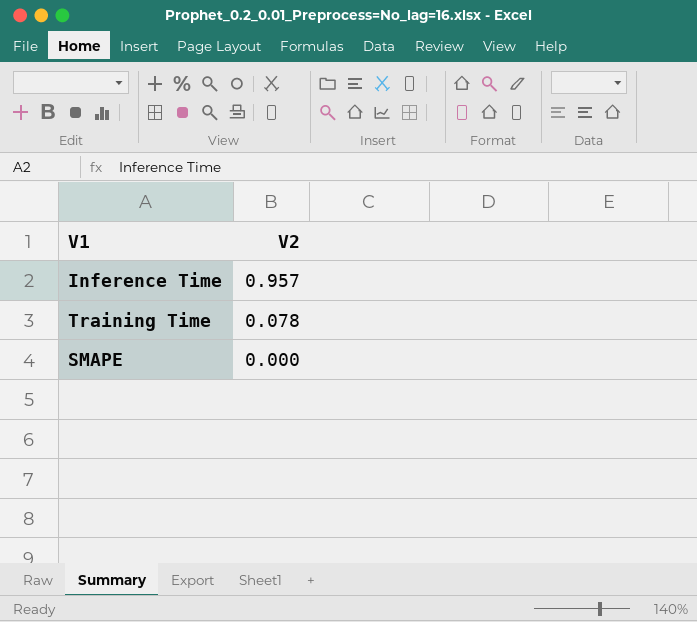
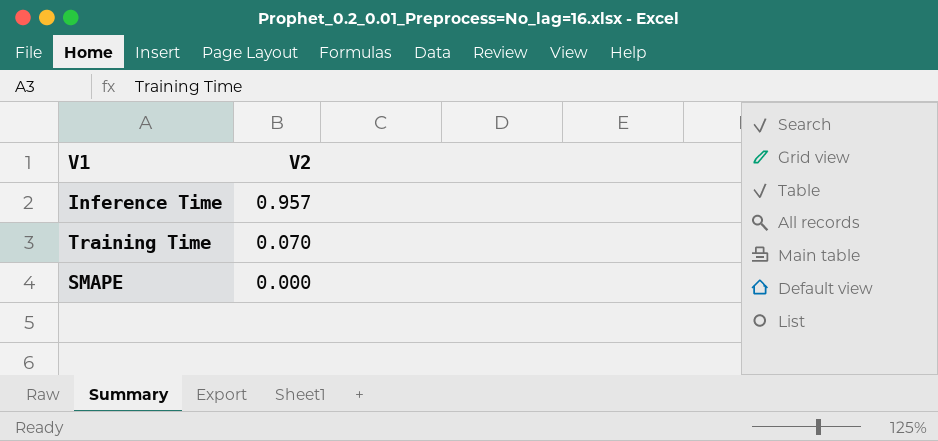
Training Time | V2: 0.078 -> 0.070

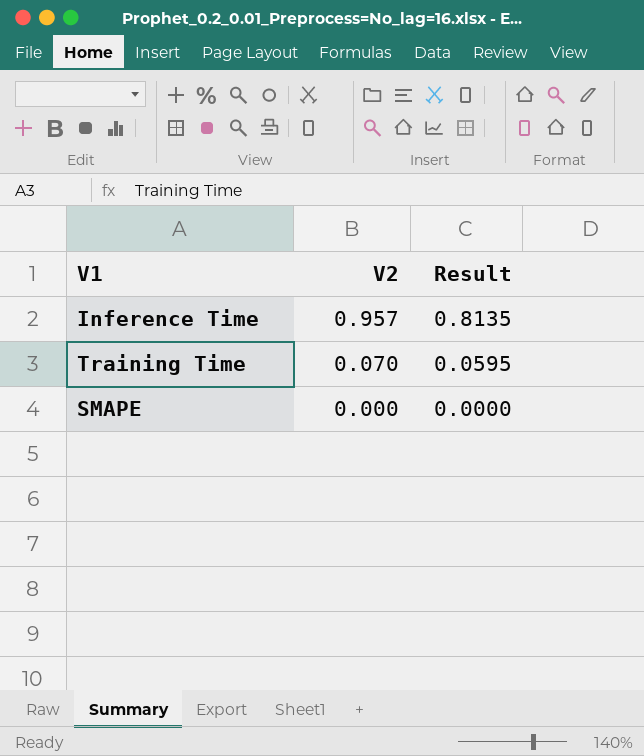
column Result | formula: none -> [V2] * 0.85

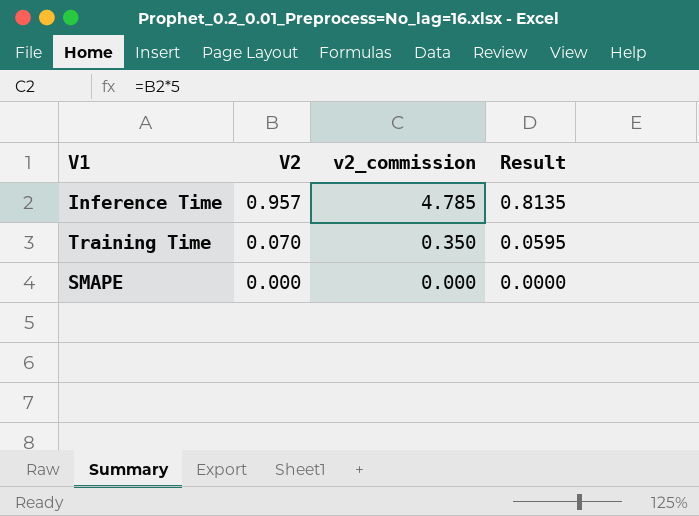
column v2_commission | formula: none -> [V2] * 5

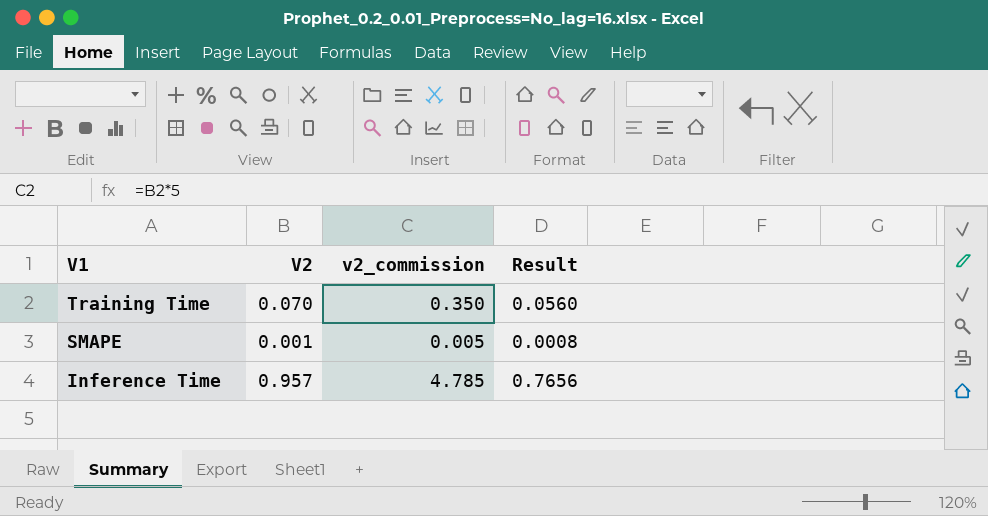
row order: V2 descending -> V1 descending
column Result | formula: [V2] * 0.85 -> [V2] * 0.8
SMAPE | V2: 0.000 -> 0.001
SMAPE | v2_commission: 0.000 -> 0.005

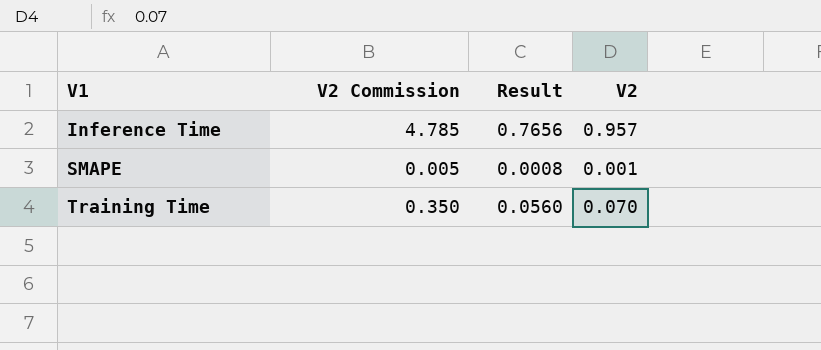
row order: V1 descending -> V1 ascending
column name: v2_commission -> V2 Commission
column V2 | position: 2 -> 4

